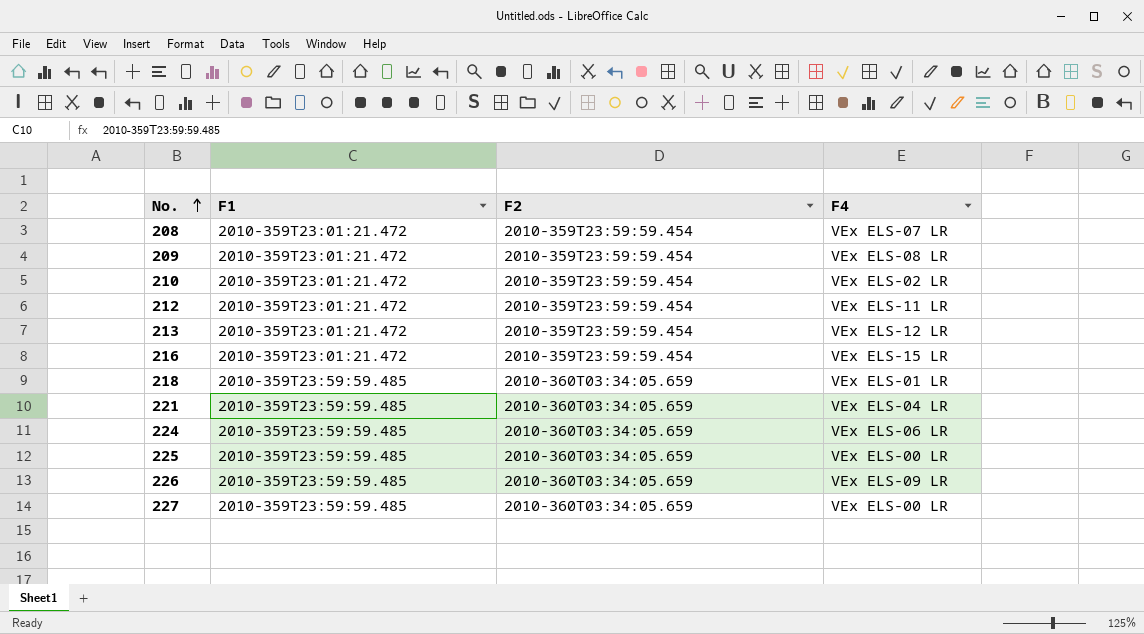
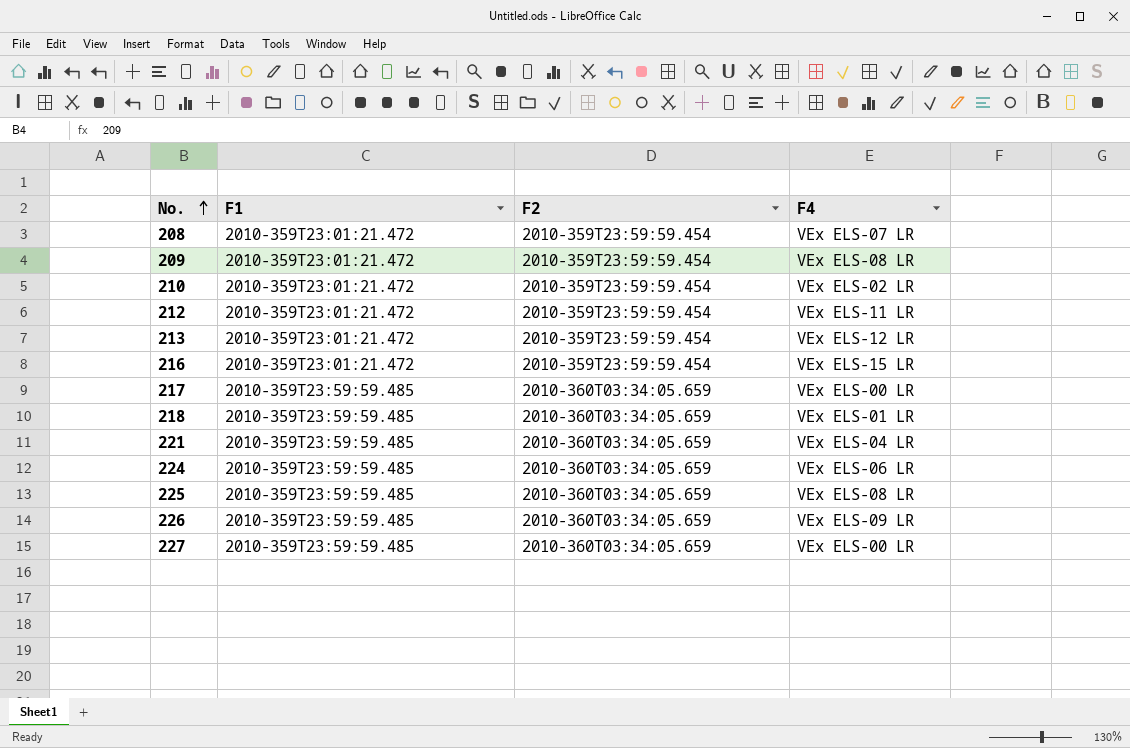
row 217: none -> 2010-359T23:59:59.485 | 2010-360T03:34:05.659 | VEx ELS-00 LR
225 | F4: VEx ELS-00 LR -> VEx ELS-08 LR

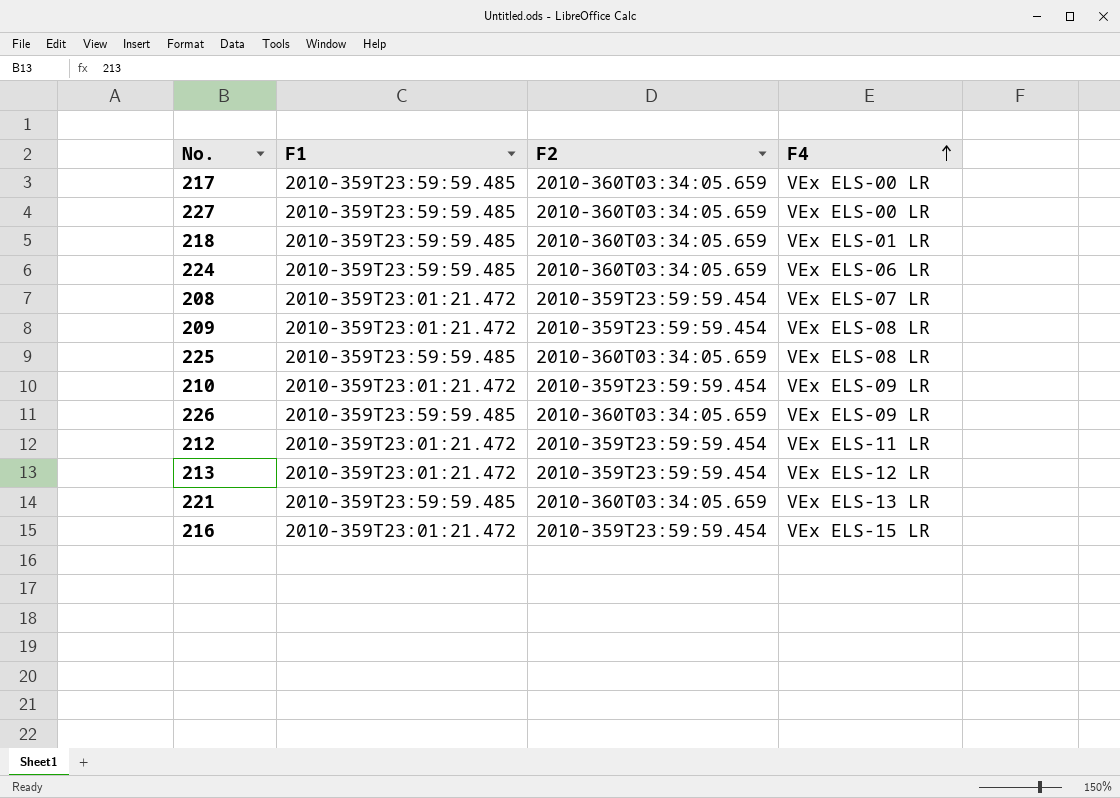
row order: No. ascending -> F4 ascending
210 | F4: VEx ELS-02 LR -> VEx ELS-09 LR
221 | F4: VEx ELS-04 LR -> VEx ELS-13 LR

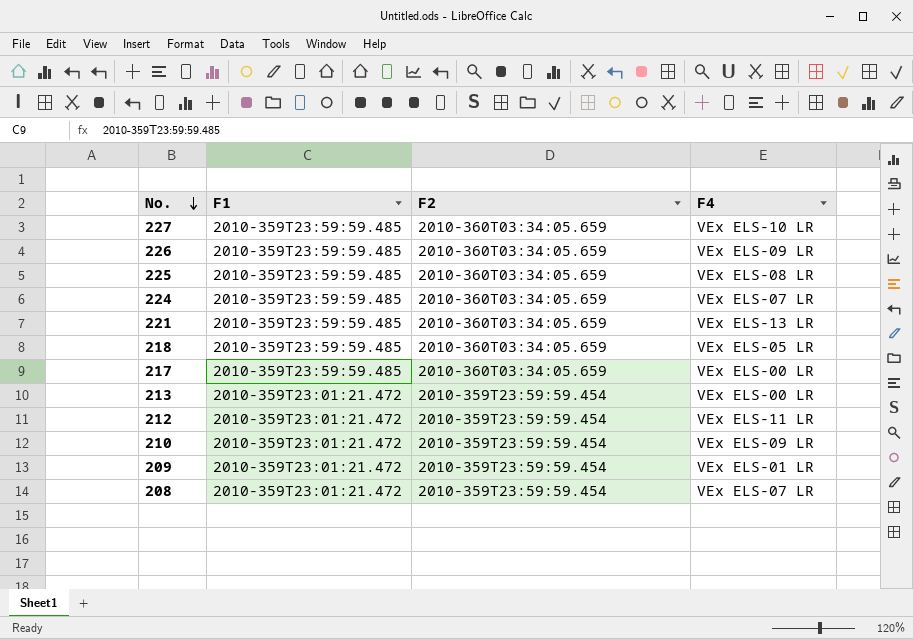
row order: F4 ascending -> No. descending
row 216: 2010-359T23:01:21.472 | 2010-359T23:59:59.454 | VEx ELS-15 LR -> none
227 | F4: VEx ELS-00 LR -> VEx ELS-10 LR
224 | F4: VEx ELS-06 LR -> VEx ELS-07 LR
218 | F4: VEx ELS-01 LR -> VEx ELS-05 LR
213 | F4: VEx ELS-12 LR -> VEx ELS-00 LR
209 | F4: VEx ELS-08 LR -> VEx ELS-01 LR

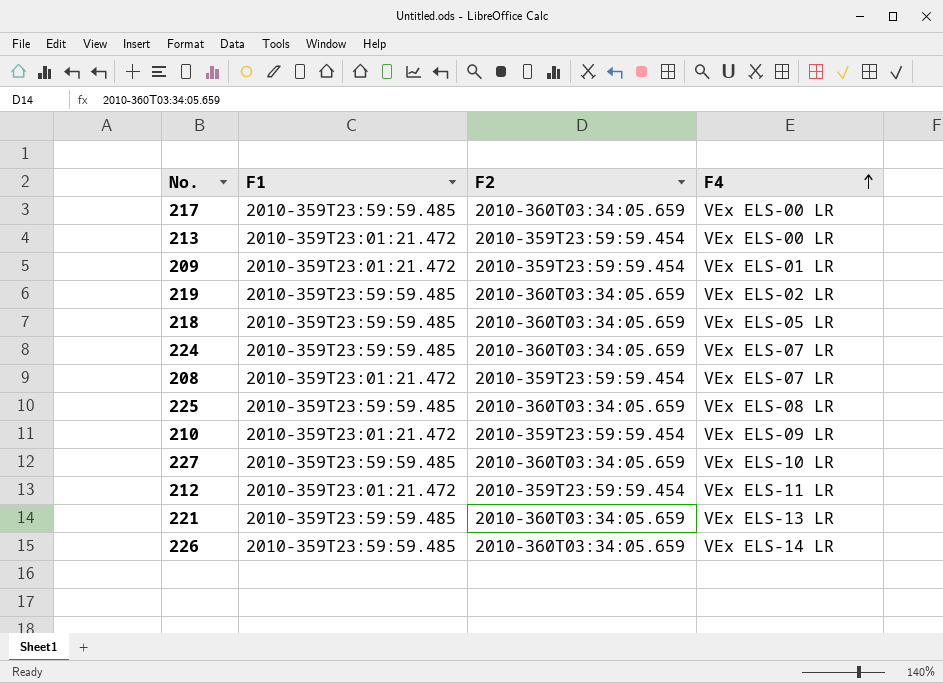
row order: No. descending -> F4 ascending
row 219: none -> 2010-359T23:59:59.485 | 2010-360T03:34:05.659 | VEx ELS-02 LR
226 | F4: VEx ELS-09 LR -> VEx ELS-14 LR

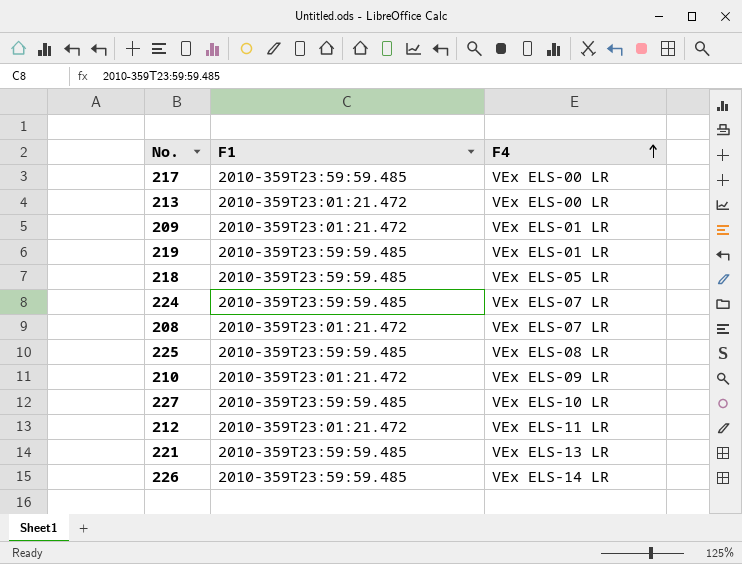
column F2 | position: 3 -> none
219 | F4: VEx ELS-02 LR -> VEx ELS-01 LR

